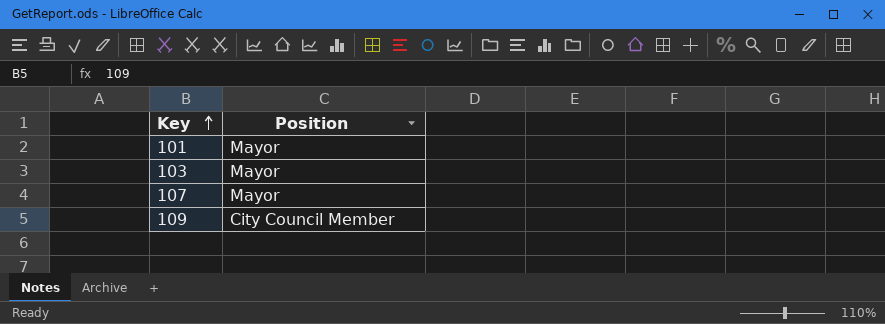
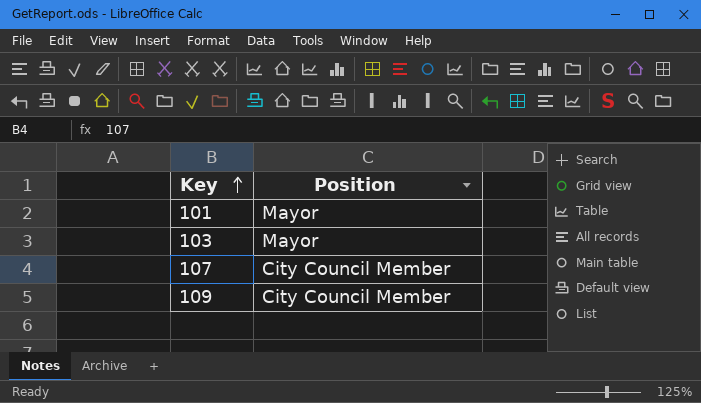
107 | Position: Mayor -> City Council Member

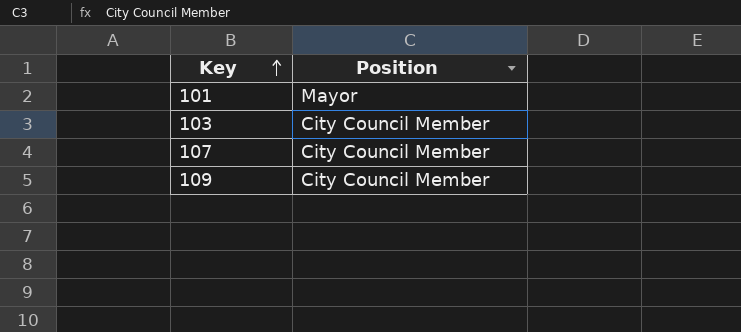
103 | Position: Mayor -> City Council Member

